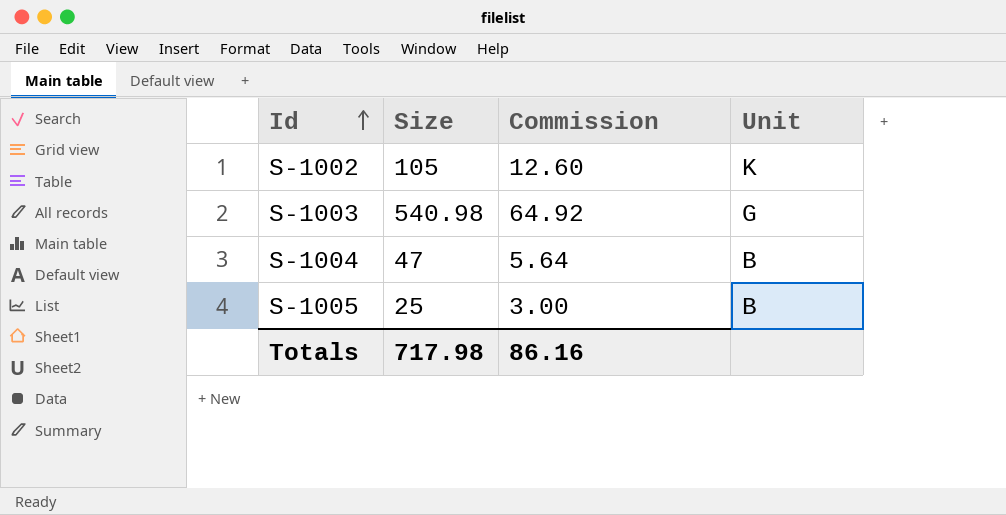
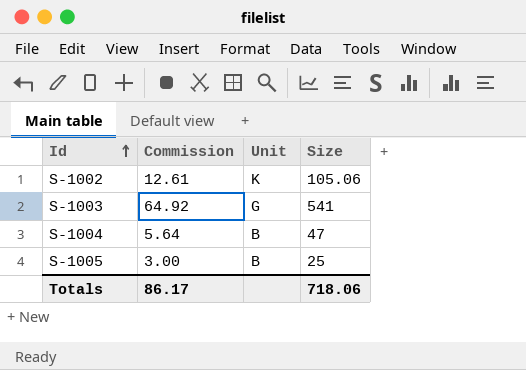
column Size | position: 2 -> 4
S-1002 | Commission: 12.60 -> 12.61
S-1002 | Size: 105 -> 105.06
S-1003 | Size: 540.98 -> 541
Totals | Commission: 86.16 -> 86.17
Totals | Size: 717.98 -> 718.06

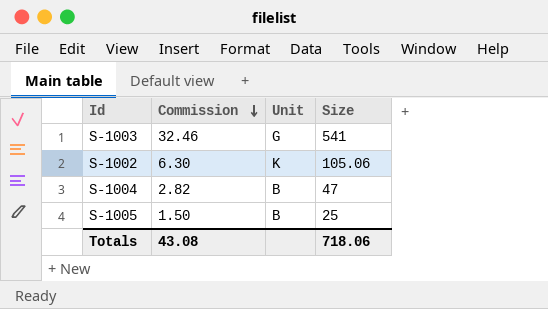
row order: Id ascending -> Commission descending
column Commission | formula: [Size] * 0.12 -> [Size] * 0.06
Totals | Commission: 86.17 -> 43.08

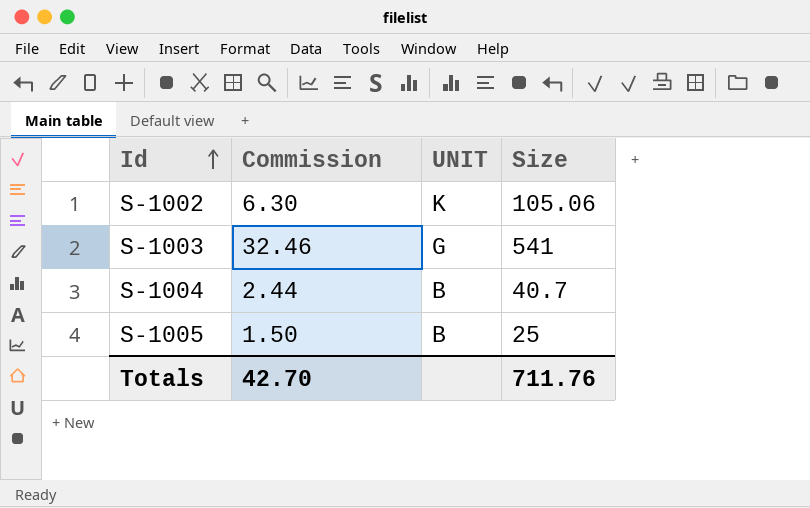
row order: Commission descending -> Id ascending
column name: Unit -> UNIT
S-1004 | Commission: 2.82 -> 2.44
S-1004 | Size: 47 -> 40.7
Totals | Commission: 43.08 -> 42.70
Totals | Size: 718.06 -> 711.76

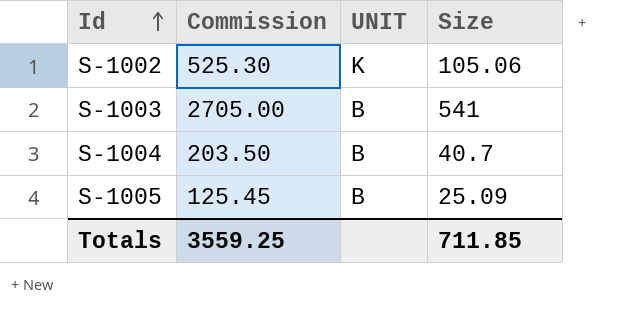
column Commission | formula: [Size] * 0.06 -> [Size] * 5
S-1003 | UNIT: G -> B
S-1005 | Size: 25 -> 25.09
Totals | Commission: 42.70 -> 3559.25
Totals | Size: 711.76 -> 711.85

